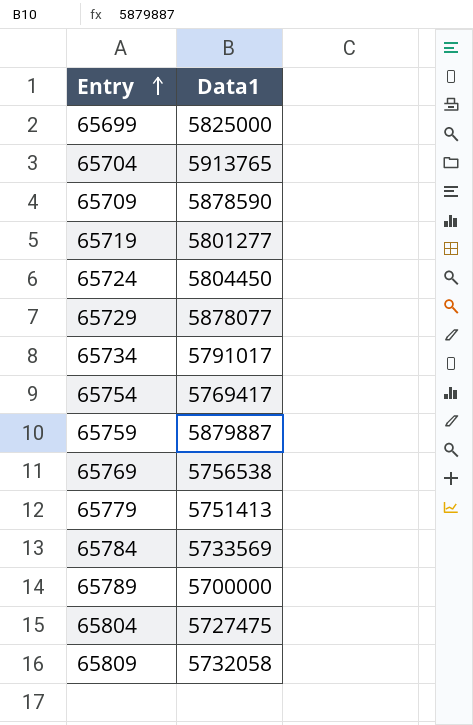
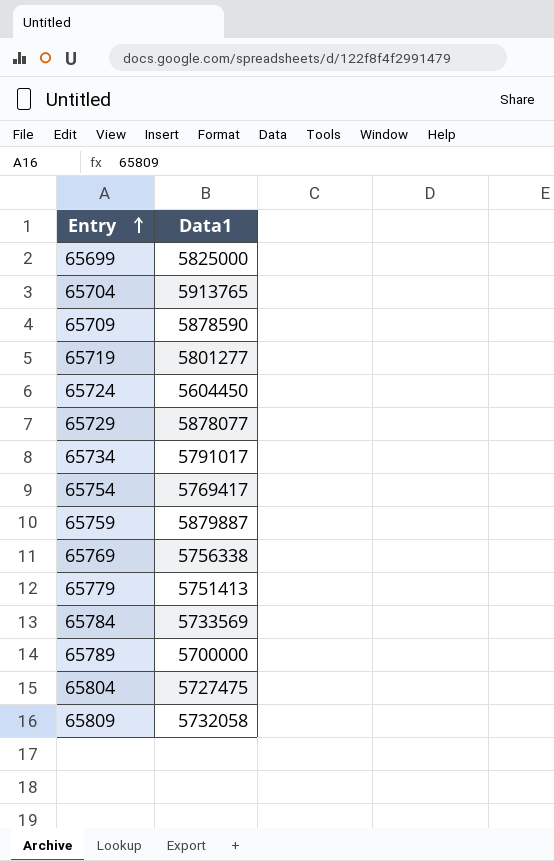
65724 | Data1: 5804450 -> 5604450
65769 | Data1: 5756538 -> 5756338

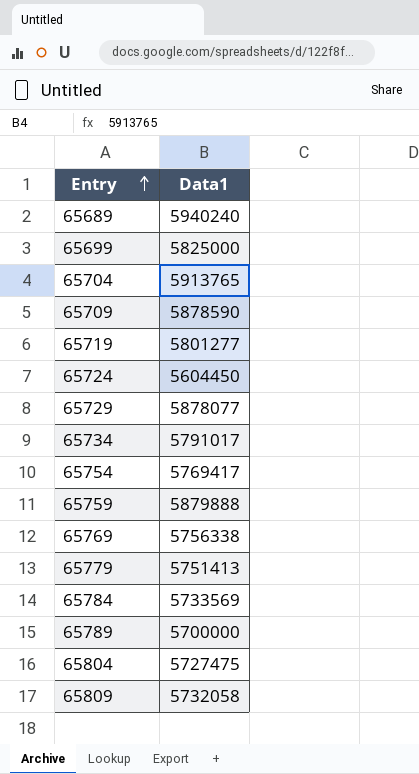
row 65689: none -> 5940240
65759 | Data1: 5879887 -> 5879888

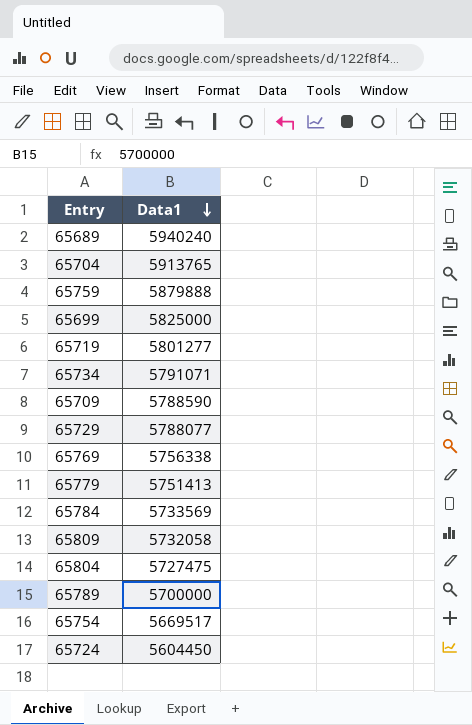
row order: Entry ascending -> Data1 descending
65734 | Data1: 5791017 -> 5791071
65709 | Data1: 5878590 -> 5788590
65729 | Data1: 5878077 -> 5788077
65754 | Data1: 5769417 -> 5669517

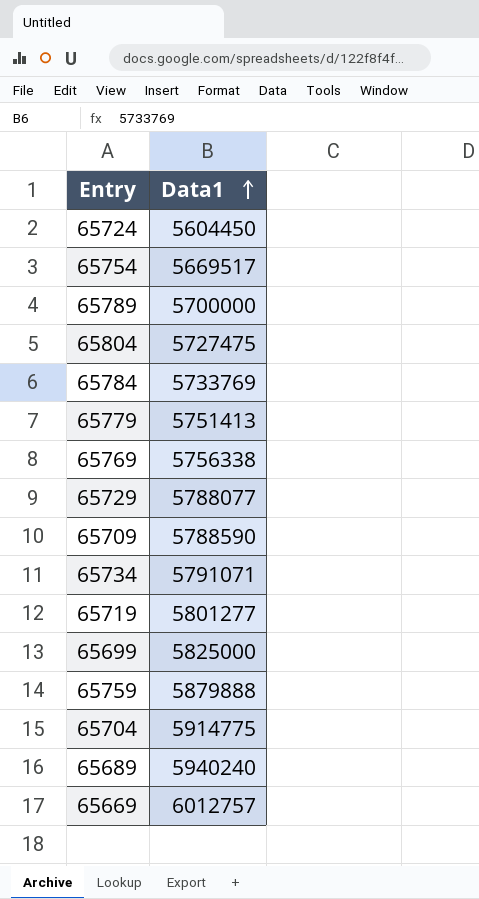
row order: Data1 descending -> Data1 ascending
row 65809: 5732058 -> none
65784 | Data1: 5733569 -> 5733769
65704 | Data1: 5913765 -> 5914775
row 65669: none -> 6012757

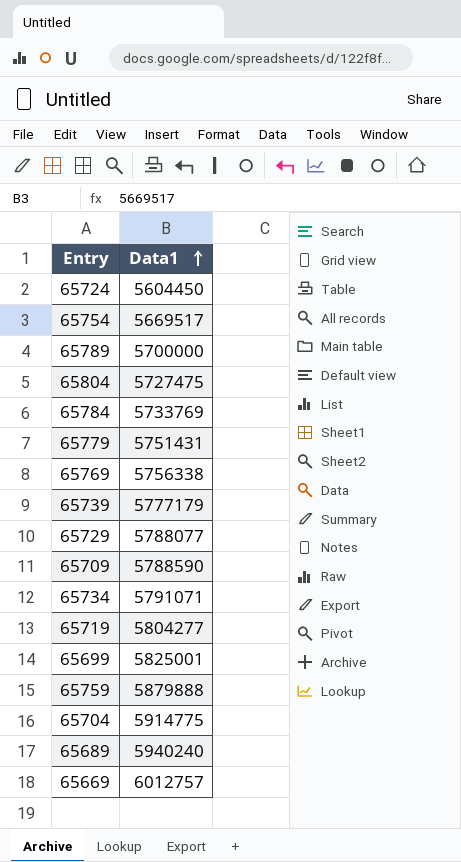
65779 | Data1: 5751413 -> 5751431
row 65739: none -> 5777179
65719 | Data1: 5801277 -> 5804277
65699 | Data1: 5825000 -> 5825001

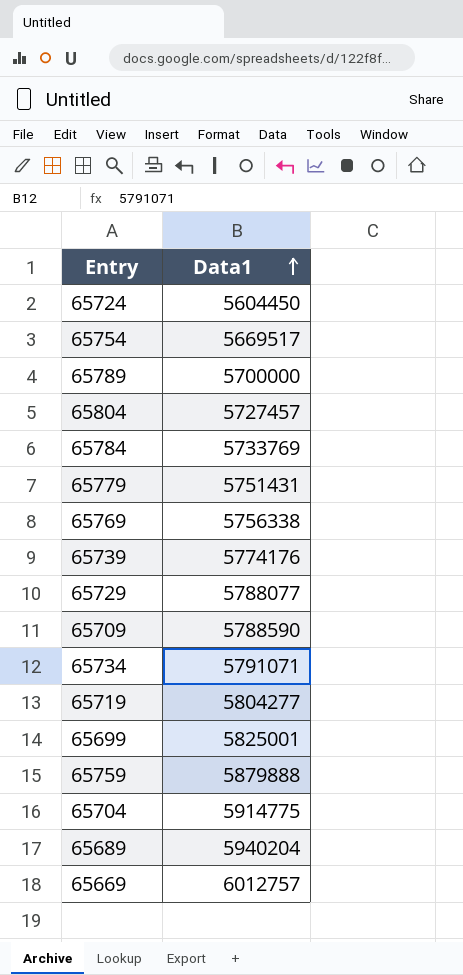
65804 | Data1: 5727475 -> 5727457
65739 | Data1: 5777179 -> 5774176
65689 | Data1: 5940240 -> 5940204

